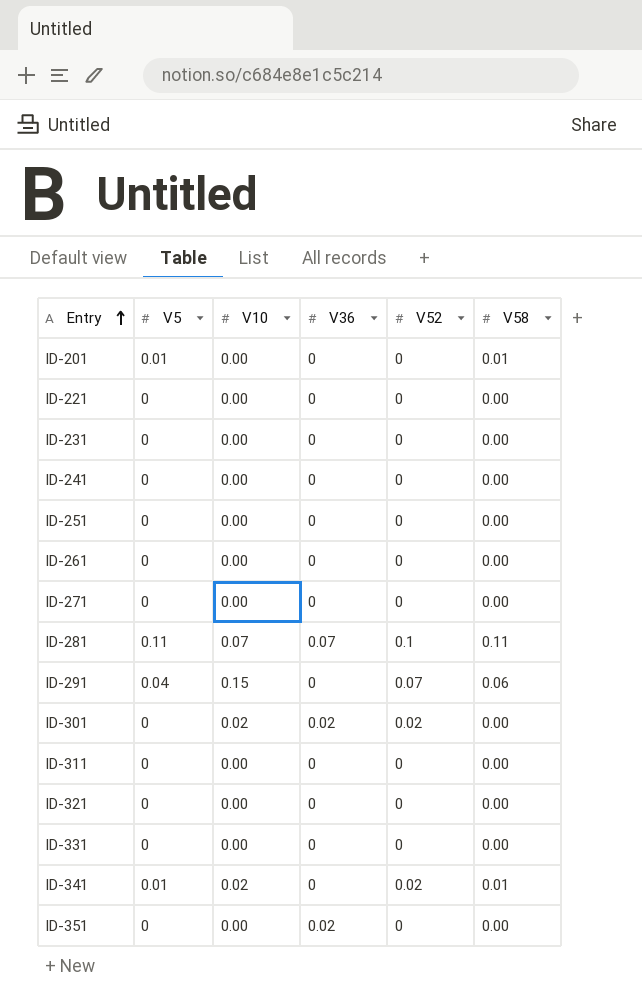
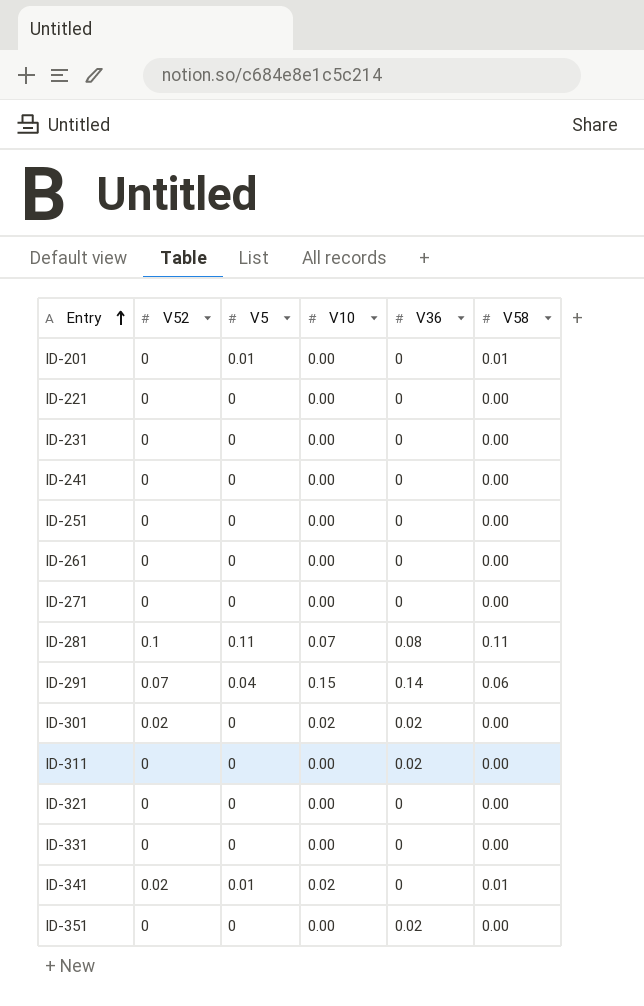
column V52 | position: 5 -> 2
ID-281 | V36: 0.07 -> 0.08
ID-291 | V36: 0 -> 0.14
ID-311 | V36: 0 -> 0.02

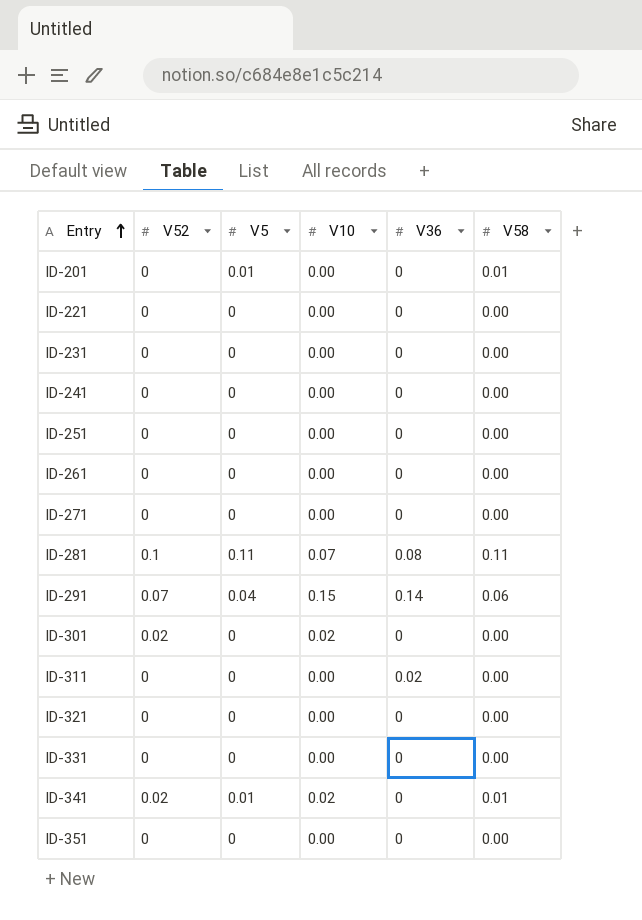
ID-301 | V36: 0.02 -> 0
ID-351 | V36: 0.02 -> 0

